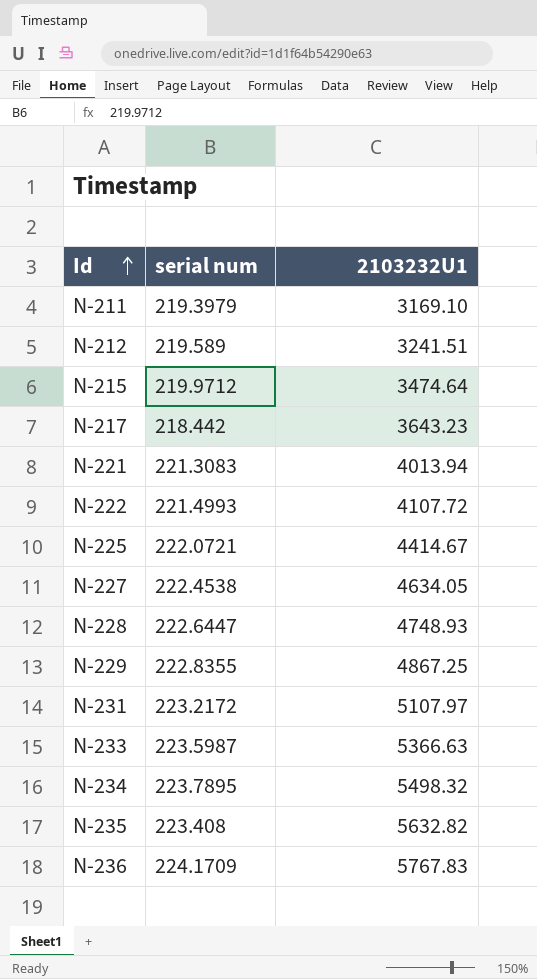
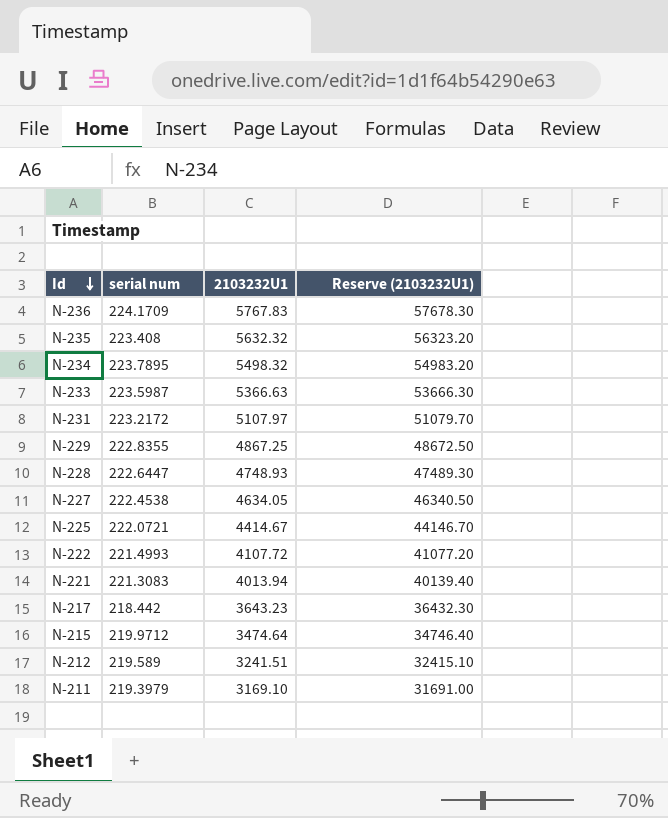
row order: Id ascending -> Id descending
column Reserve (2103232U1) | formula: none -> [2103232U1] * 10
N-235 | 2103232U1: 5632.82 -> 5632.32

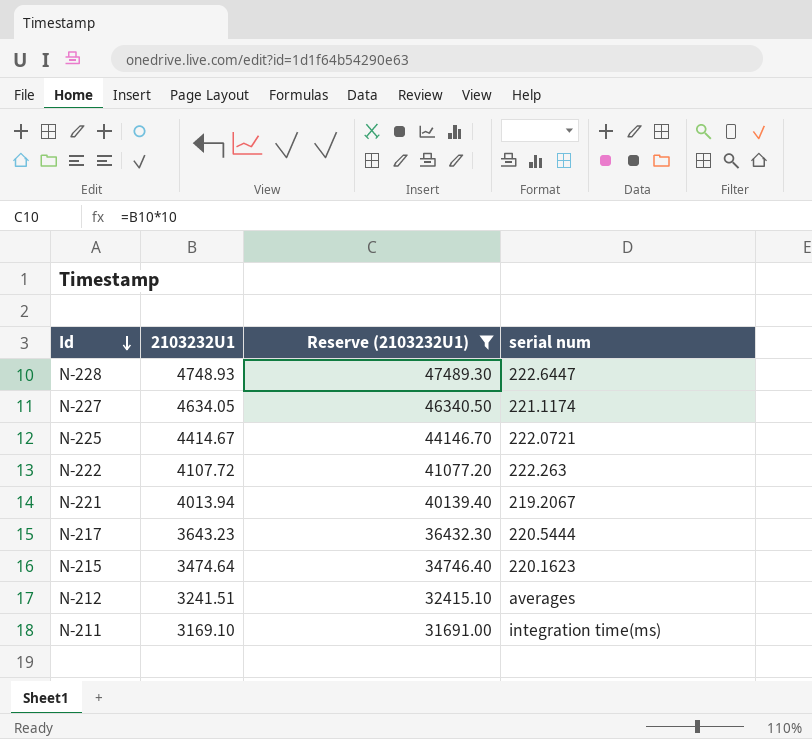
filter: none -> Reserve (2103232U1) <= 47489.30
column serial num | position: 2 -> 4
N-227 | serial num: 222.4538 -> 221.1174
N-222 | serial num: 221.4993 -> 222.263
N-221 | serial num: 221.3083 -> 219.2067
N-217 | serial num: 218.442 -> 220.5444
N-215 | serial num: 219.9712 -> 220.1623
N-212 | serial num: 219.589 -> averages
N-211 | serial num: 219.3979 -> integration time(ms)

